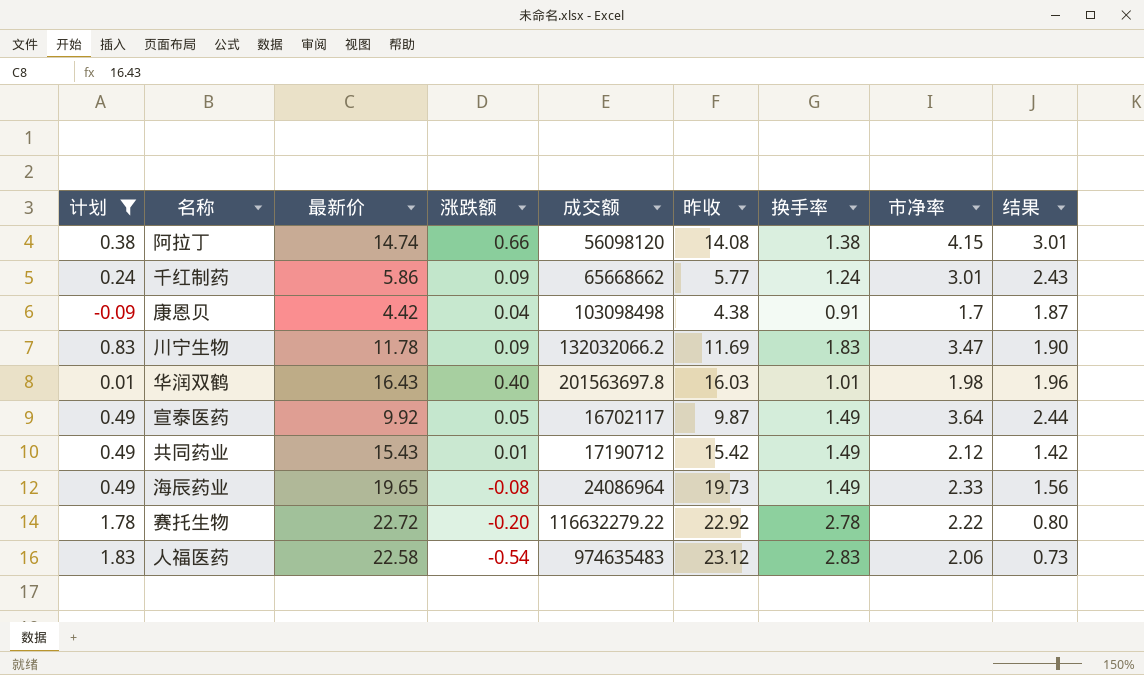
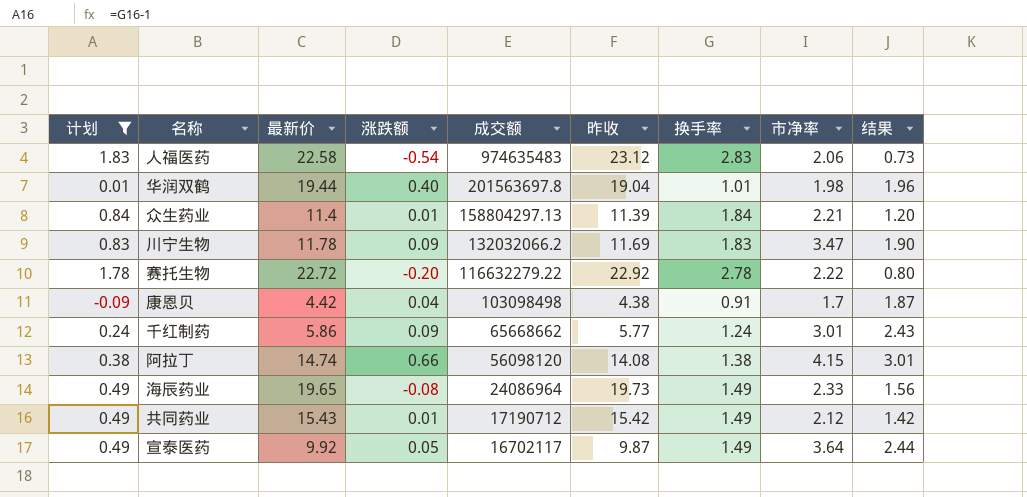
row order: none -> 成交额 descending
华润双鹤 | 最新价: 16.43 -> 19.44
华润双鹤 | 昨收: 16.03 -> 19.04
row 众生药业: none -> 0.84 | 11.4 | 0.01 | 158804297.13 | 11.39 | 1.84 | 2.21 | 1.20

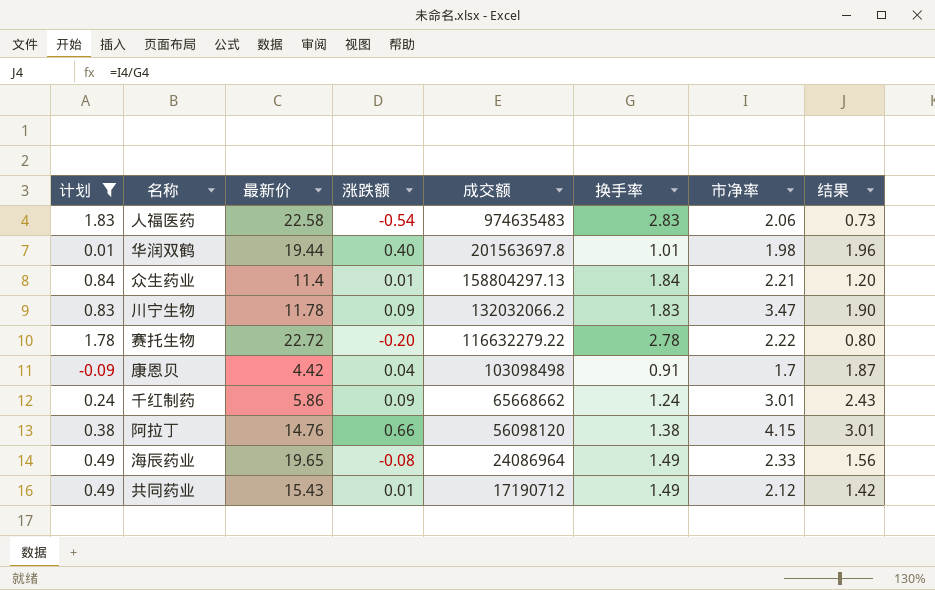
column 昨收 | formula: [最新价] - [涨跌额] -> none
row 宣泰医药: 0.49 | 9.92 | 0.05 | 16702117 | 9.87 | 1.49 | 3.64 | 2.44 -> none
阿拉丁 | 最新价: 14.74 -> 14.76

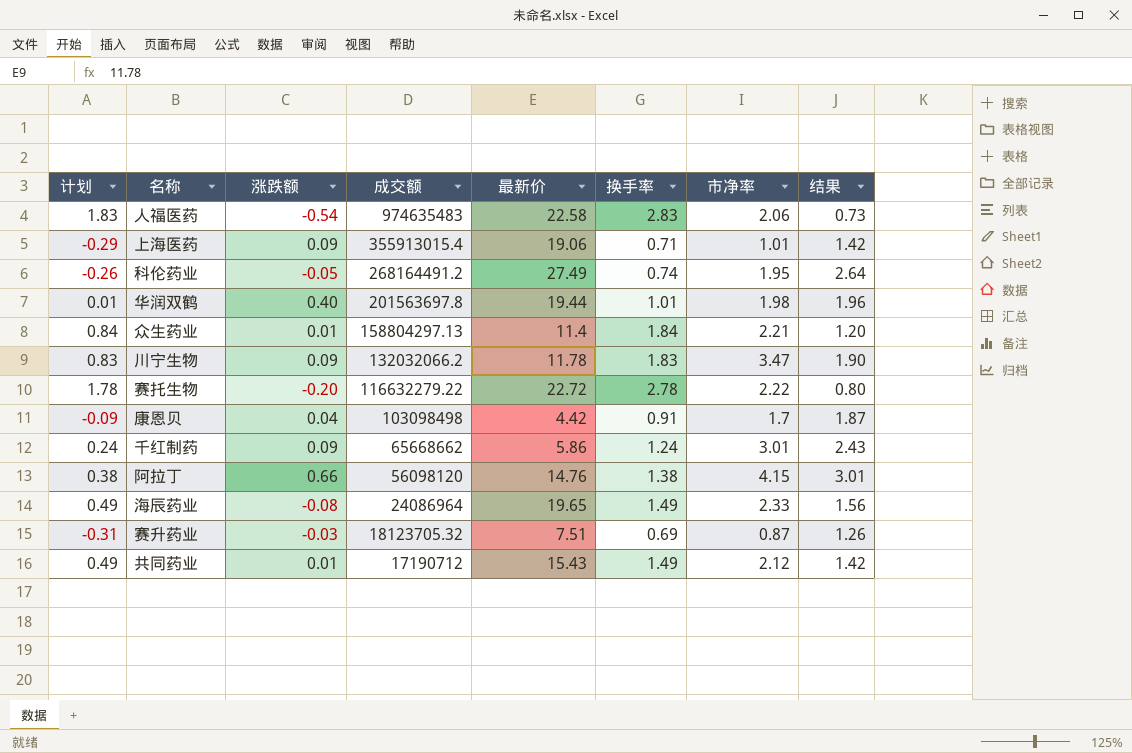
filter: 计划 >= -0.09 -> none
column 最新价 | position: 3 -> 5

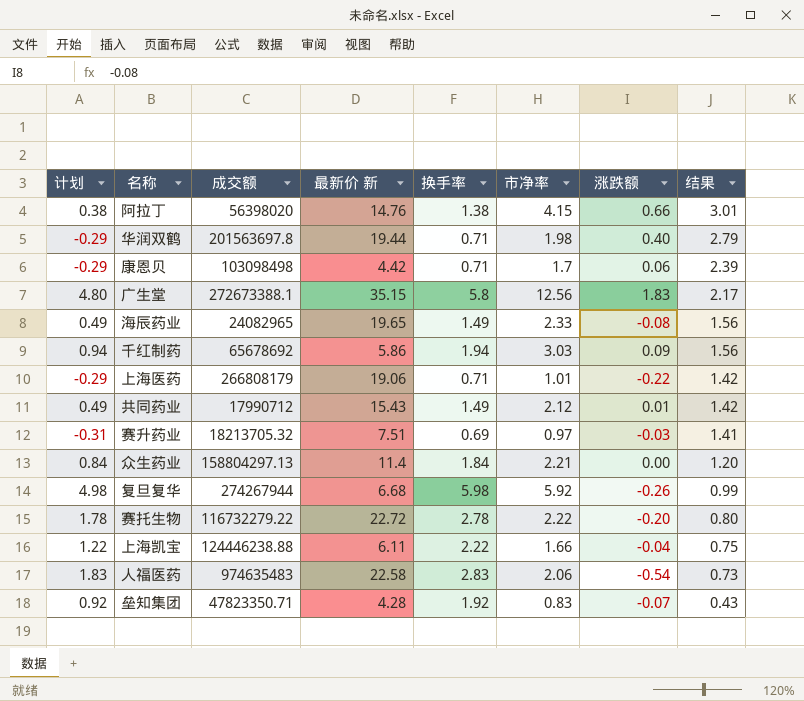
row order: 成交额 descending -> 结果 descending
column name: 最新价 -> 最新价 新
column 涨跌额 | position: 3 -> 7
row 科伦药业: -0.26 | -0.05 | 268164491.2 | 27.49 | 0.74 | 1.95 | 2.64 -> none
row 川宁生物: 0.83 | 0.09 | 132032066.2 | 11.78 | 1.83 | 3.47 | 1.90 -> none
阿拉丁 | 成交额: 56098120 -> 56398020
华润双鹤 | 计划: 0.01 -> -0.29
华润双鹤 | 换手率: 1.01 -> 0.71
华润双鹤 | 结果: 1.96 -> 2.79
康恩贝 | 计划: -0.09 -> -0.29
康恩贝 | 换手率: 0.91 -> 0.71
康恩贝 | 涨跌额: 0.04 -> 0.06
康恩贝 | 结果: 1.87 -> 2.39
row 广生堂: none -> 4.80 | 272673388.1 | 35.15 | 5.8 | 12.56 | 1.83 | 2.17
海辰药业 | 成交额: 24086964 -> 24082965
千红制药 | 计划: 0.24 -> 0.94
千红制药 | 成交额: 65668662 -> 65678692
千红制药 | 换手率: 1.24 -> 1.94
千红制药 | 市净率: 3.01 -> 3.03
千红制药 | 结果: 2.43 -> 1.56
上海医药 | 成交额: 355913015.4 -> 266808179
上海医药 | 涨跌额: 0.09 -> -0.22
共同药业 | 成交额: 17190712 -> 17990712
赛升药业 | 成交额: 18123705.32 -> 18213705.32
赛升药业 | 市净率: 0.87 -> 0.97
赛升药业 | 结果: 1.26 -> 1.41
众生药业 | 涨跌额: 0.01 -> 0.00
row 复旦复华: none -> 4.98 | 274267944 | 6.68 | 5.98 | 5.92 | -0.26 | 0.99
赛托生物 | 成交额: 116632279.22 -> 116732279.22
row 上海凯宝: none -> 1.22 | 124446238.88 | 6.11 | 2.22 | 1.66 | -0.04 | 0.75
row 垒知集团: none -> 0.92 | 47823350.71 | 4.28 | 1.92 | 0.83 | -0.07 | 0.43

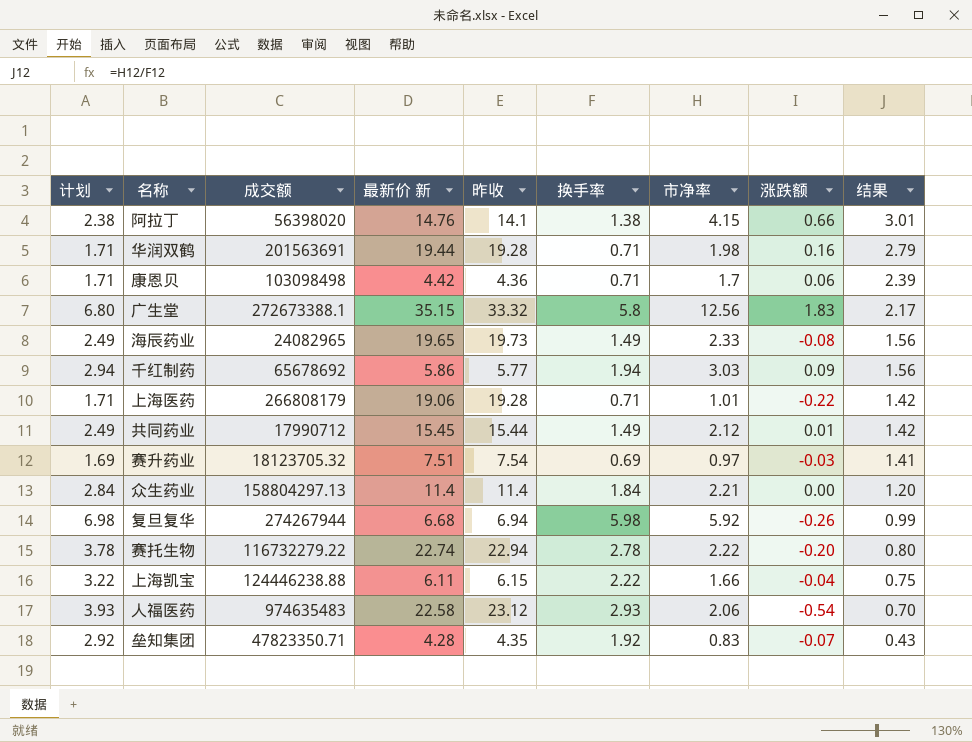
column 计划 | formula: [换手率] - 1 -> [换手率] + 1
column 昨收 | formula: none -> [最新价 新] - [涨跌额]
华润双鹤 | 成交额: 201563697.8 -> 201563691
华润双鹤 | 涨跌额: 0.40 -> 0.16
共同药业 | 最新价 新: 15.43 -> 15.45
赛升药业 | 成交额: 18213705.32 -> 18123705.32
赛托生物 | 最新价 新: 22.72 -> 22.74
人福医药 | 换手率: 2.83 -> 2.93
人福医药 | 结果: 0.73 -> 0.70

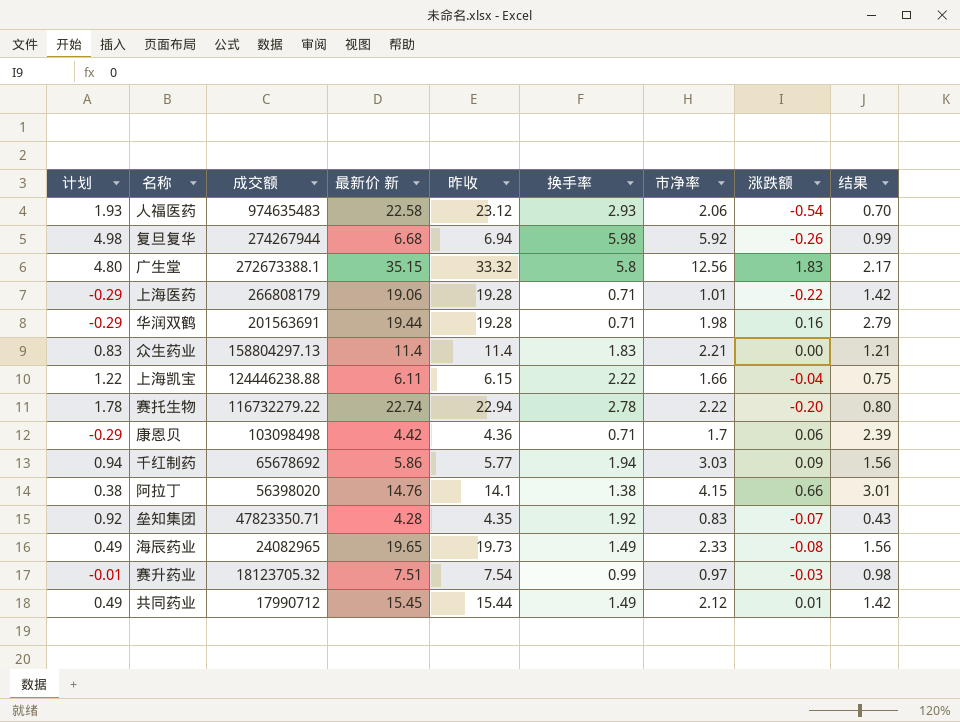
row order: 结果 descending -> 成交额 descending
column 计划 | formula: [换手率] + 1 -> [换手率] - 1
众生药业 | 换手率: 1.84 -> 1.83
众生药业 | 结果: 1.20 -> 1.21
赛升药业 | 换手率: 0.69 -> 0.99
赛升药业 | 结果: 1.41 -> 0.98

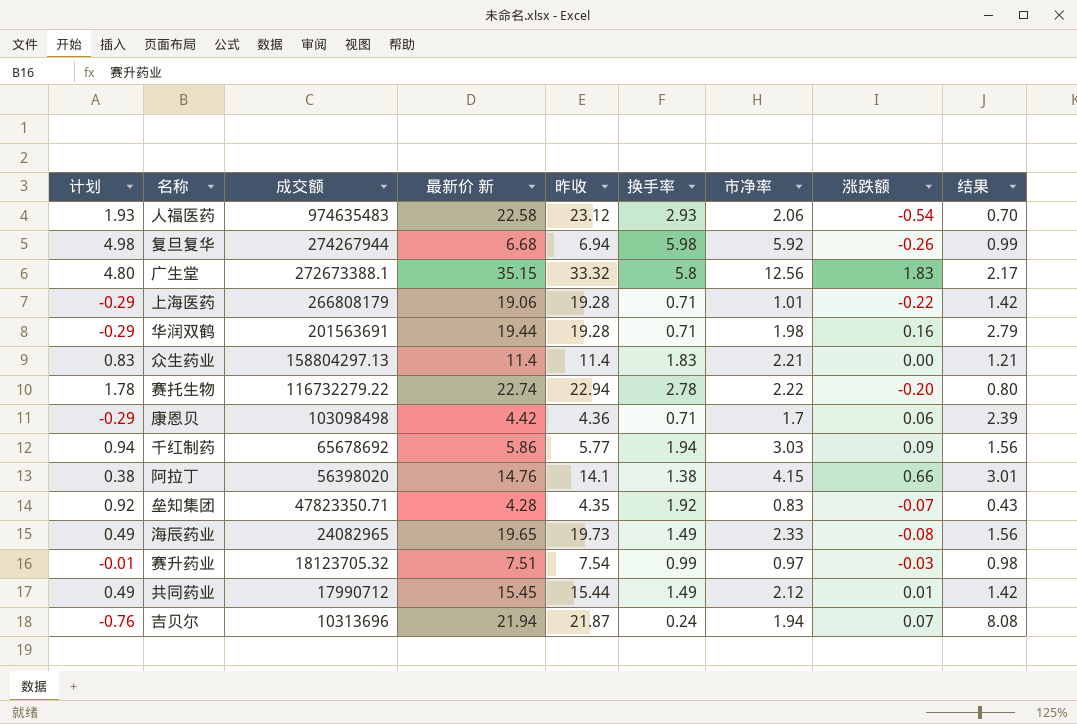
row 上海凯宝: 1.22 | 124446238.88 | 6.11 | 6.15 | 2.22 | 1.66 | -0.04 | 0.75 -> none
row 吉贝尔: none -> -0.76 | 10313696 | 21.94 | 21.87 | 0.24 | 1.94 | 0.07 | 8.08

